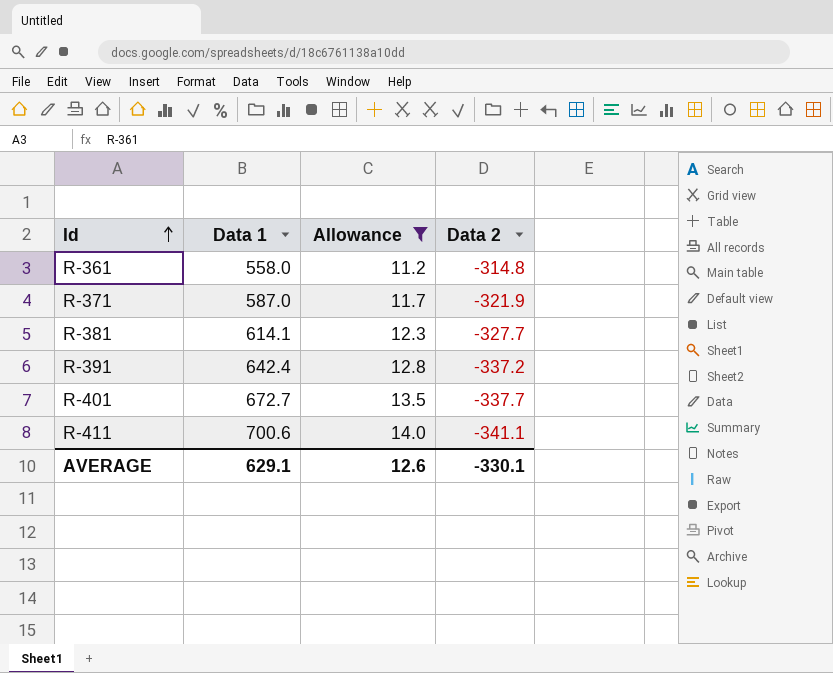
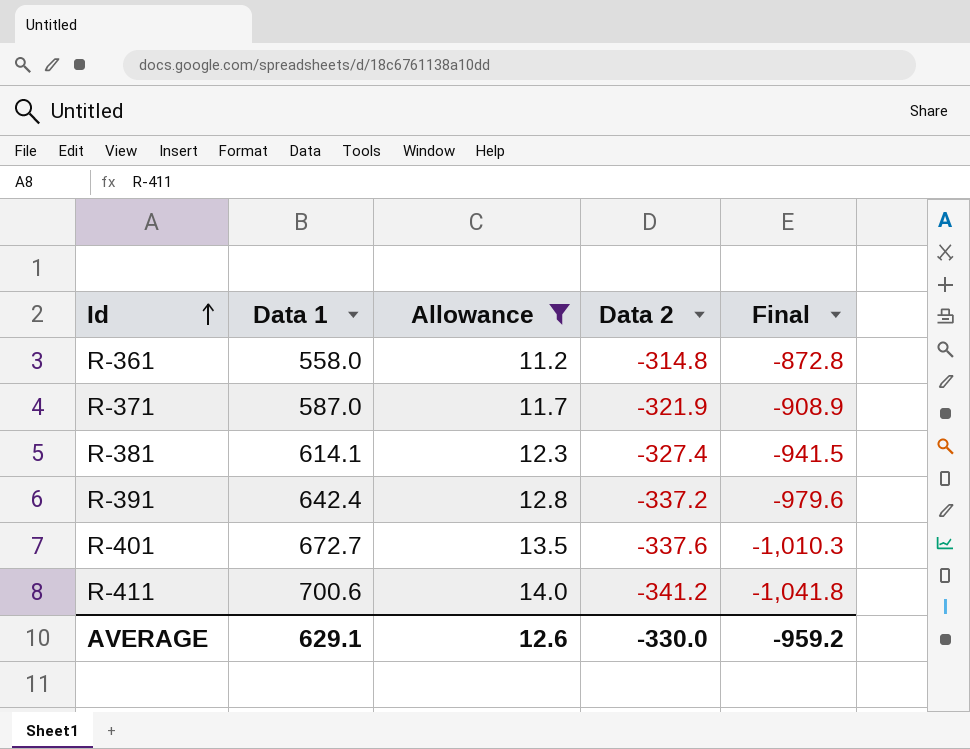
column Final | formula: none -> [Data 2] - [Data 1]
R-381 | Data 2: -327.7 -> -327.4
R-401 | Data 2: -337.7 -> -337.6
R-411 | Data 2: -341.1 -> -341.2
AVERAGE | Data 2: -330.1 -> -330.0

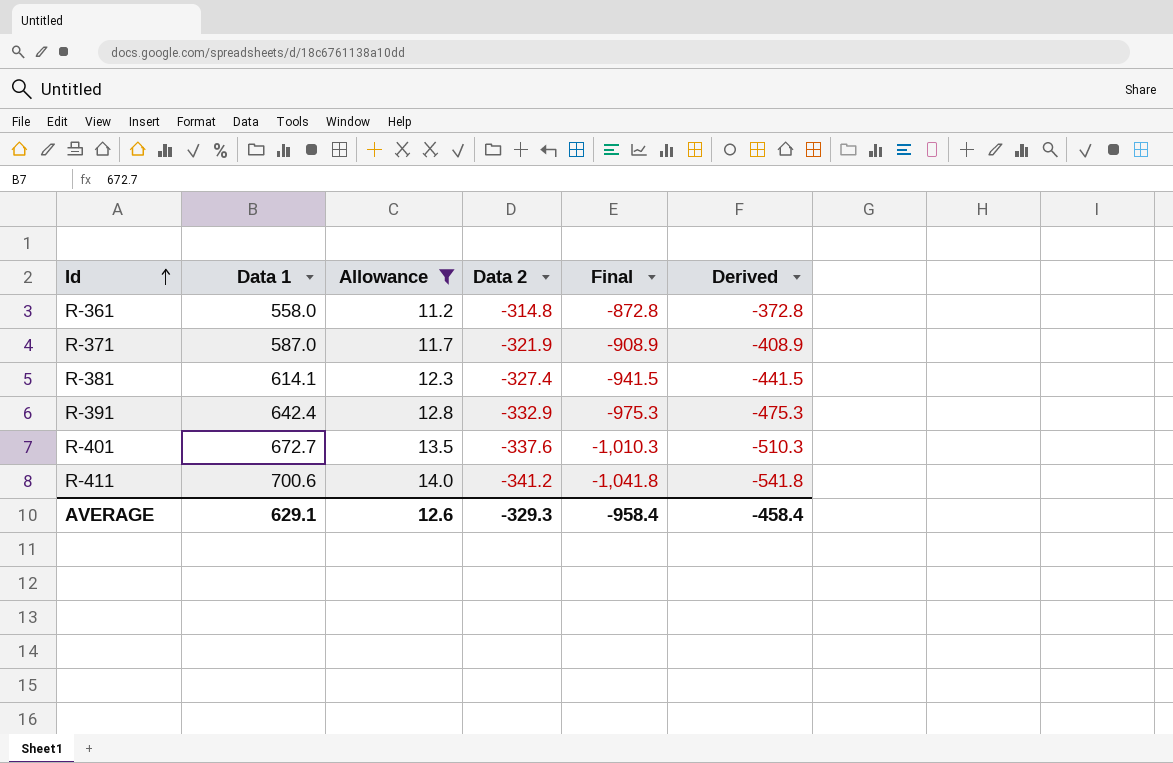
column Derived | formula: none -> [Final] + 500
R-391 | Data 2: -337.2 -> -332.9
R-391 | Final: -979.6 -> -975.3
AVERAGE | Data 2: -330.0 -> -329.3
AVERAGE | Final: -959.2 -> -958.4

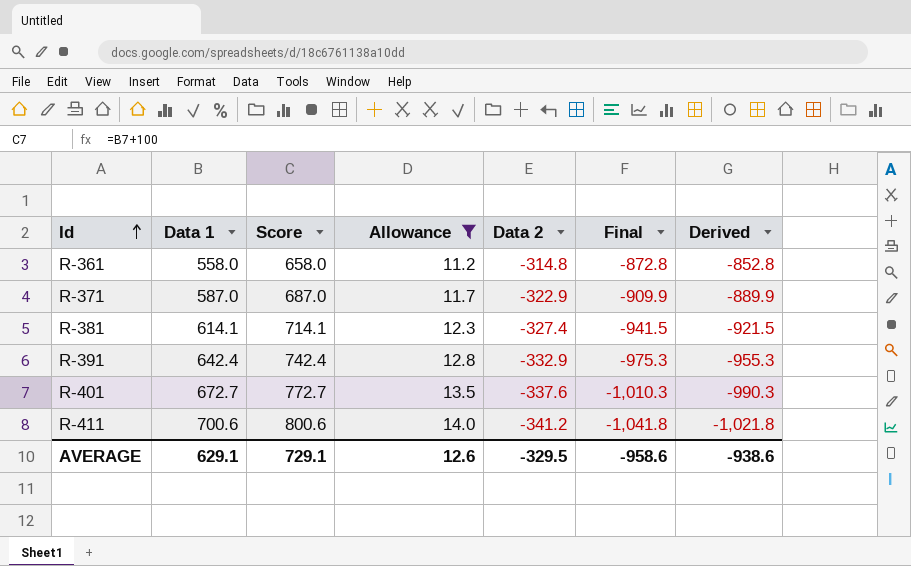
column Score | formula: none -> [Data 1] + 100
column Derived | formula: [Final] + 500 -> [Final] + 20
R-371 | Data 2: -321.9 -> -322.9
R-371 | Final: -908.9 -> -909.9
AVERAGE | Data 2: -329.3 -> -329.5
AVERAGE | Final: -958.4 -> -958.6
AVERAGE | Derived: -458.4 -> -938.6

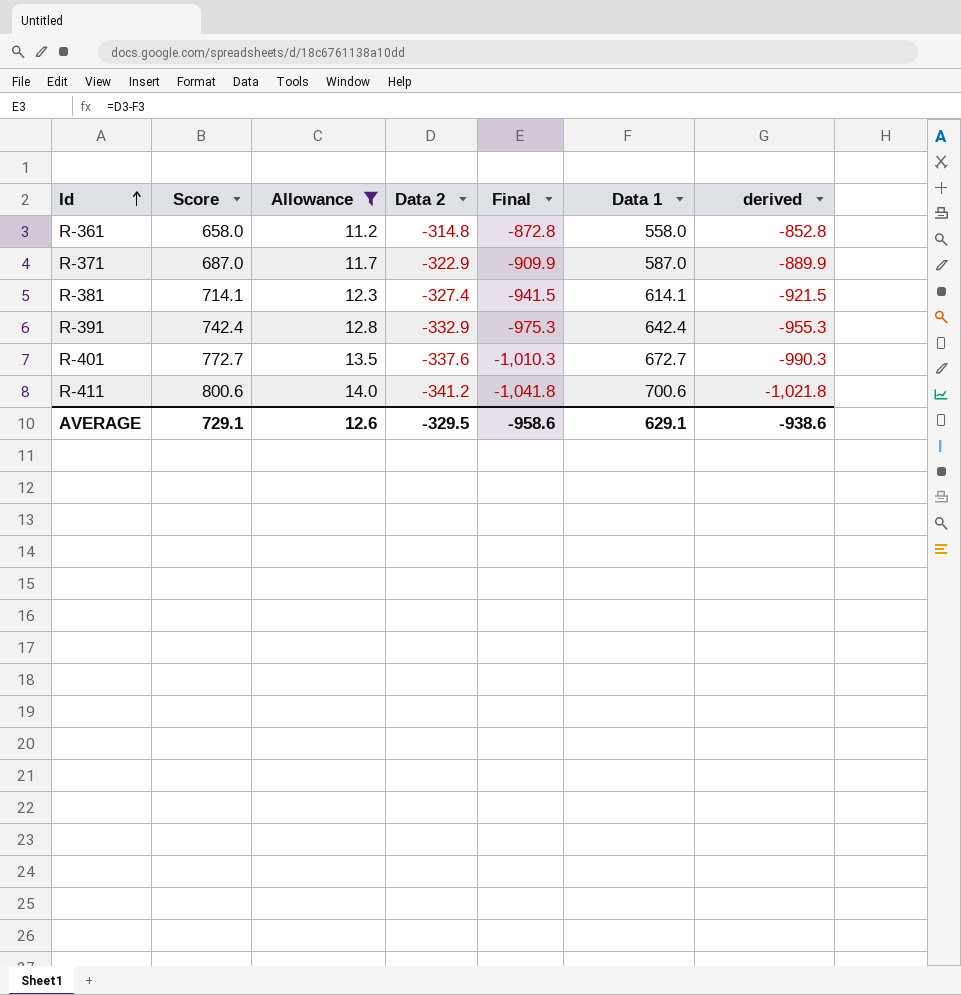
column Data 1 | position: 2 -> 6
column name: Derived -> derived

